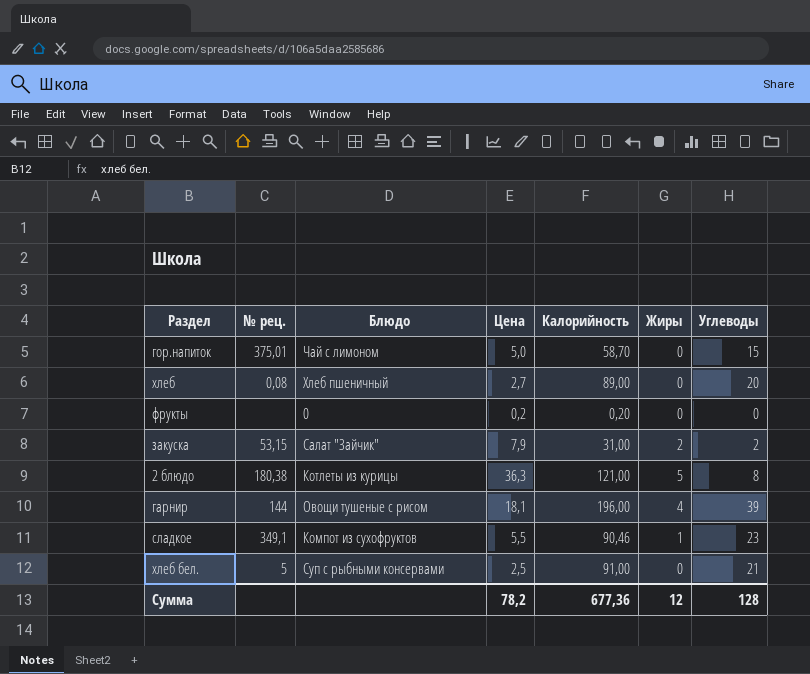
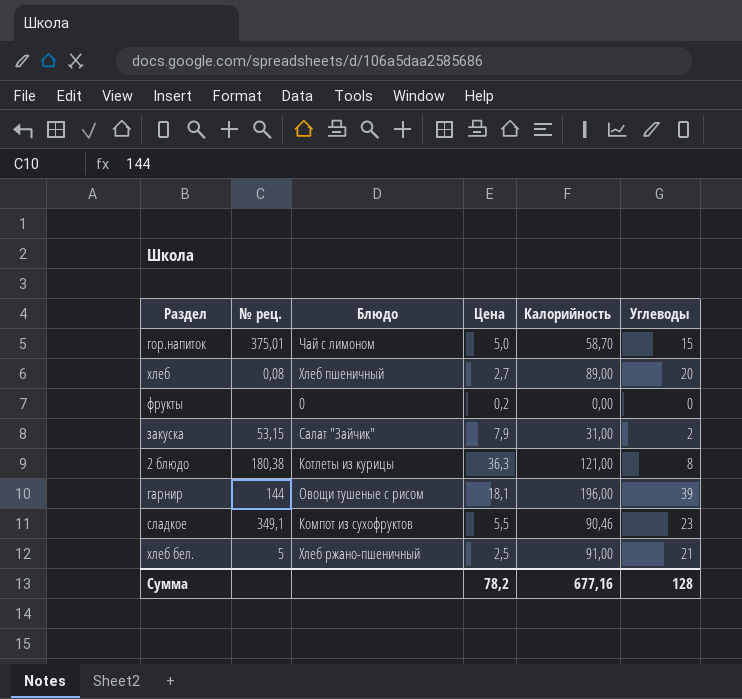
column Жиры | position: 6 -> none
фрукты | Калорийность: 0,20 -> 0,00
хлеб бел. | Блюдо: Суп с рыбными консервами -> Хлеб ржано-пшеничный
Сумма | Калорийность: 677,36 -> 677,16

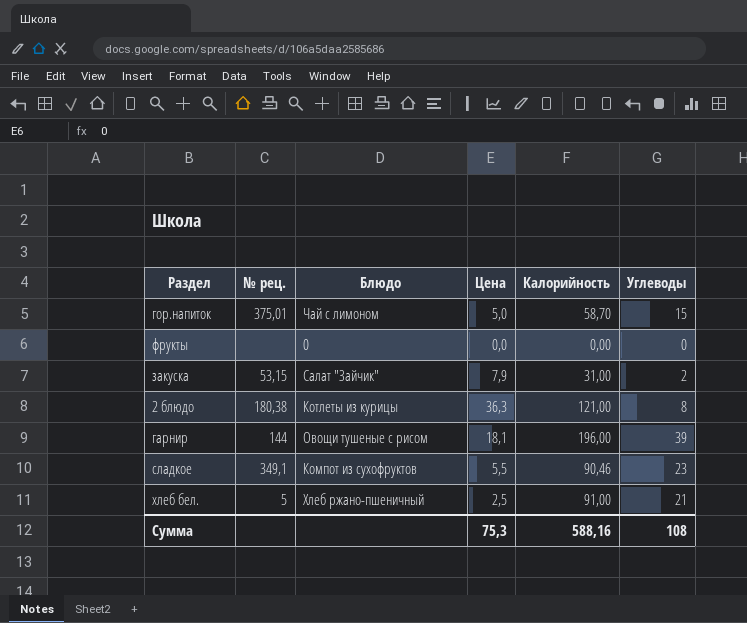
row хлеб: 0,08 | Хлеб пшеничный | 2,7 | 89,00 | 20 -> none
фрукты | Цена: 0,2 -> 0,0
Сумма | Цена: 78,2 -> 75,3
Сумма | Калорийность: 677,16 -> 588,16
Сумма | Углеводы: 128 -> 108

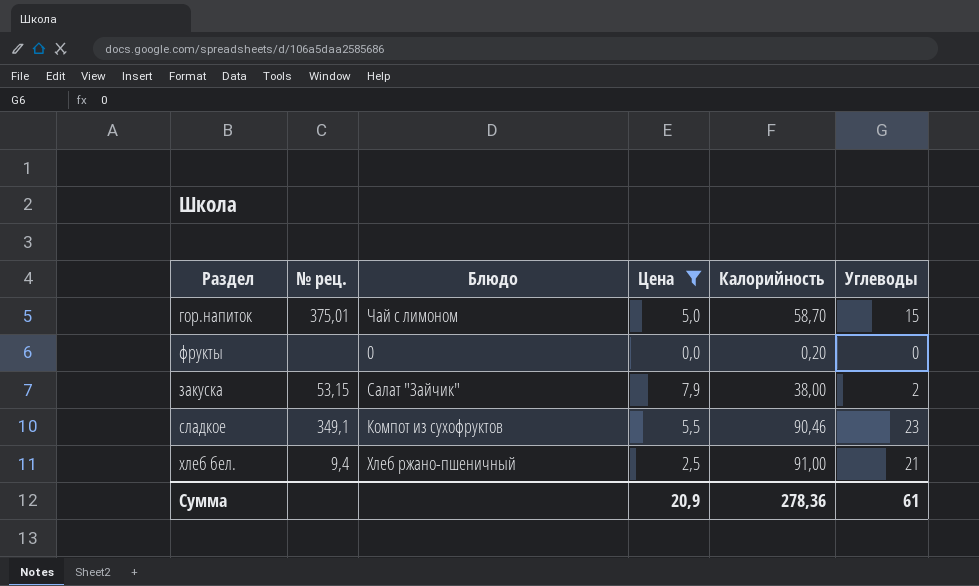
filter: none -> Цена <= 7,9
фрукты | Калорийность: 0,00 -> 0,20
закуска | Калорийность: 31,00 -> 38,00
хлеб бел. | № рец.: 5 -> 9,4
Сумма | Цена: 75,3 -> 20,9
Сумма | Калорийность: 588,16 -> 278,36
Сумма | Углеводы: 108 -> 61

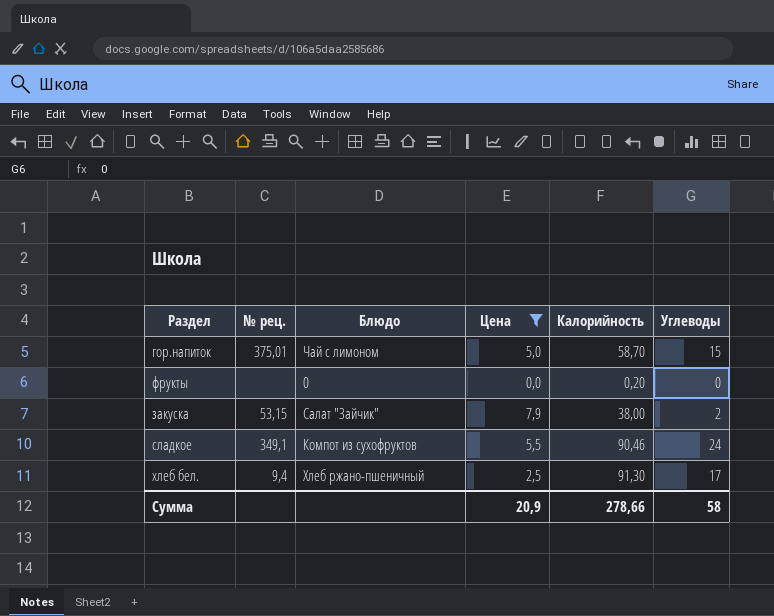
сладкое | Углеводы: 23 -> 24
хлеб бел. | Калорийность: 91,00 -> 91,30
хлеб бел. | Углеводы: 21 -> 17
Сумма | Калорийность: 278,36 -> 278,66
Сумма | Углеводы: 61 -> 58

